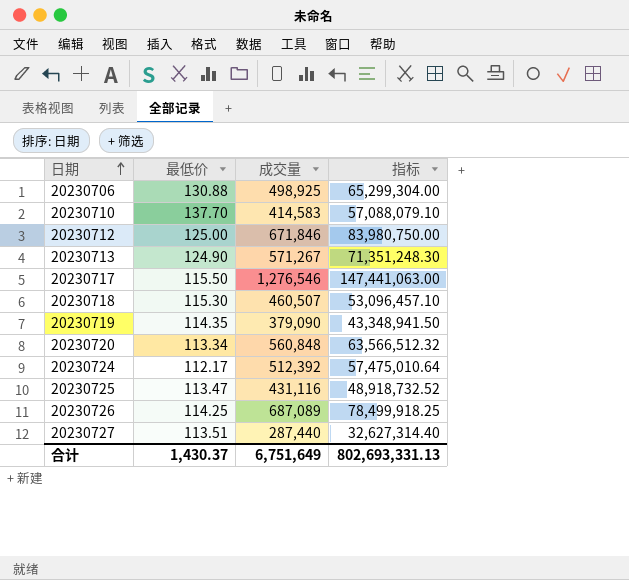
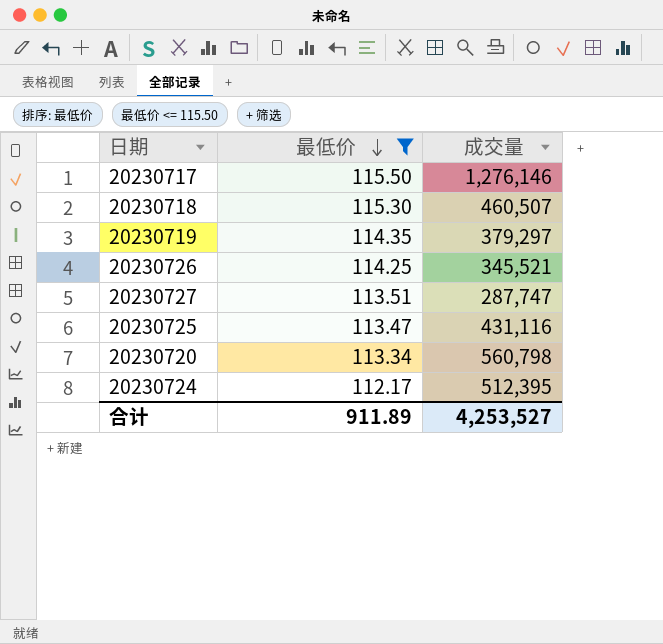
filter: none -> 最低价 <= 115.50
row order: 日期 ascending -> 最低价 descending
column 指标 | formula: [最低价] * [成交量] -> none
20230717 | 成交量: 1,276,546 -> 1,276,146
20230719 | 成交量: 379,090 -> 379,297
20230726 | 成交量: 687,089 -> 345,521
20230727 | 成交量: 287,440 -> 287,747
20230720 | 成交量: 560,848 -> 560,798
20230724 | 成交量: 512,392 -> 512,395
合计 | 最低价: 1,430.37 -> 911.89
合计 | 成交量: 6,751,649 -> 4,253,527

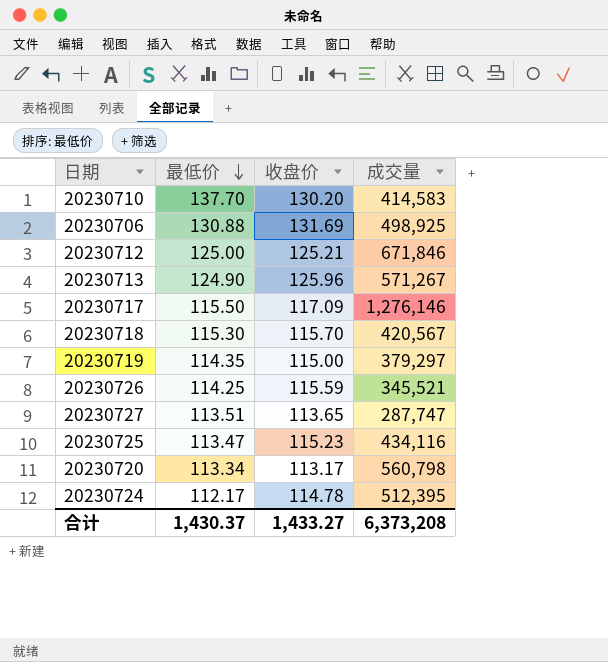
filter: 最低价 <= 115.50 -> none
column 收盘价 | position: none -> 3
20230718 | 成交量: 460,507 -> 420,567
20230725 | 成交量: 431,116 -> 434,116
合计 | 最低价: 911.89 -> 1,430.37
合计 | 成交量: 4,253,527 -> 6,373,208

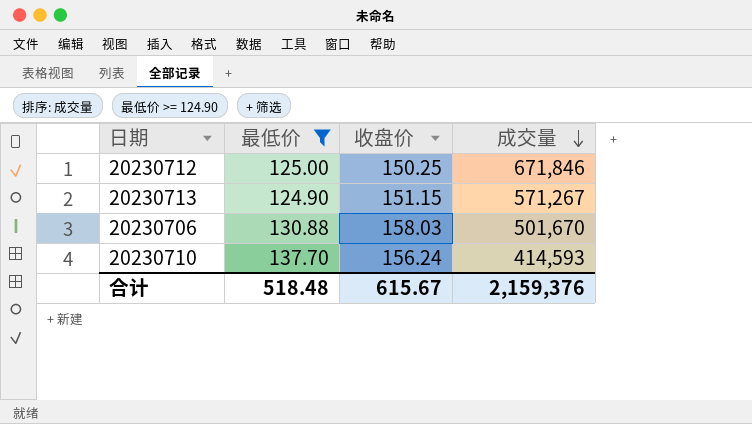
filter: none -> 最低价 >= 124.90
row order: 最低价 descending -> 成交量 descending
20230712 | 收盘价: 125.21 -> 150.25
20230713 | 收盘价: 125.96 -> 151.15
20230706 | 收盘价: 131.69 -> 158.03
20230706 | 成交量: 498,925 -> 501,670
20230710 | 收盘价: 130.20 -> 156.24
20230710 | 成交量: 414,583 -> 414,593
合计 | 最低价: 1,430.37 -> 518.48
合计 | 收盘价: 1,433.27 -> 615.67
合计 | 成交量: 6,373,208 -> 2,159,376

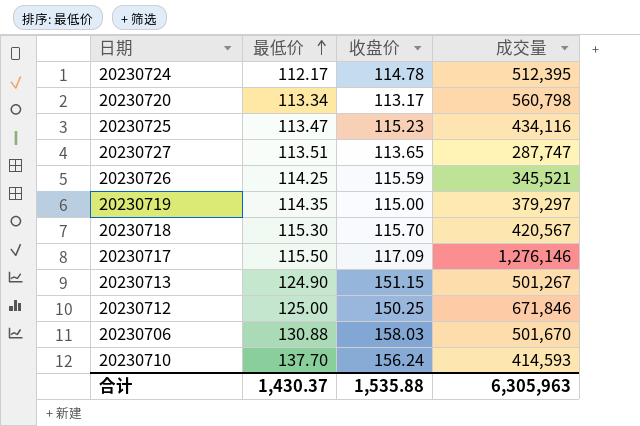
filter: 最低价 >= 124.90 -> none
row order: 成交量 descending -> 最低价 ascending
20230713 | 成交量: 571,267 -> 501,267
合计 | 最低价: 518.48 -> 1,430.37
合计 | 收盘价: 615.67 -> 1,535.88
合计 | 成交量: 2,159,376 -> 6,305,963

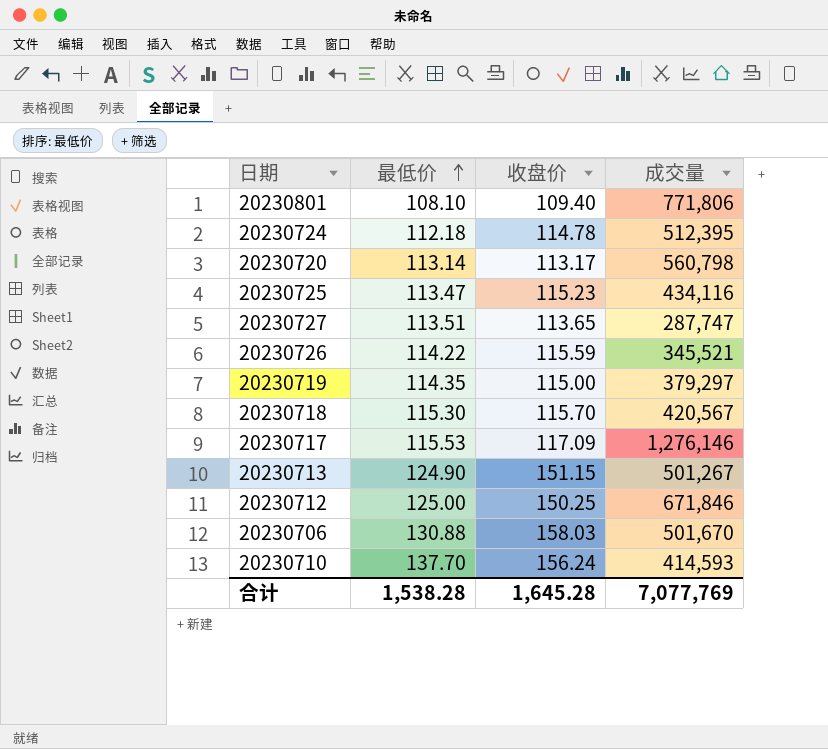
row 20230801: none -> 108.10 | 109.40 | 771,806
20230724 | 最低价: 112.17 -> 112.18
20230720 | 最低价: 113.34 -> 113.14
20230726 | 最低价: 114.25 -> 114.22
20230717 | 最低价: 115.50 -> 115.53
合计 | 最低价: 1,430.37 -> 1,538.28
合计 | 收盘价: 1,535.88 -> 1,645.28
合计 | 成交量: 6,305,963 -> 7,077,769

